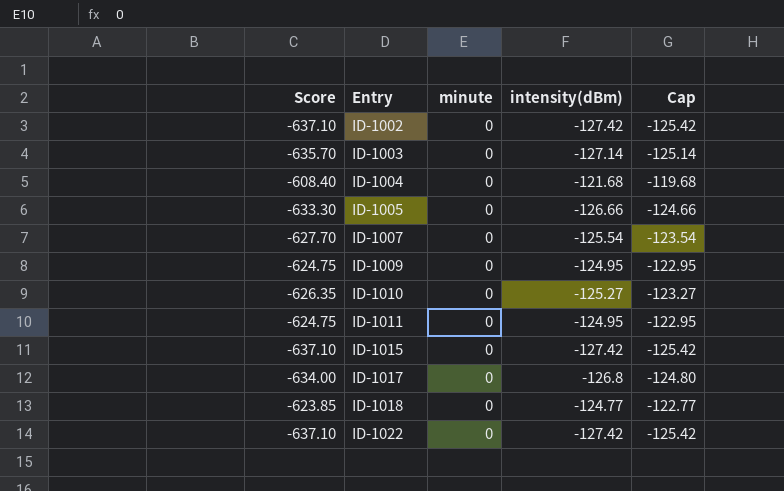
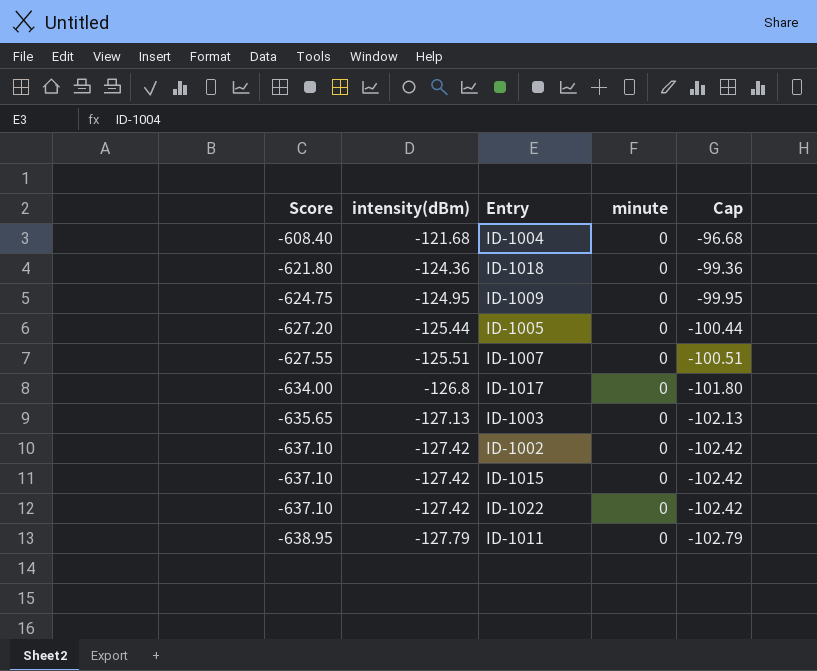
row order: Entry ascending -> Score descending
column intensity(dBm) | position: 4 -> 2
column Cap | formula: [intensity(dBm)] + 2 -> [intensity(dBm)] + 25
row ID-1010: -626.35 | 0 | -125.27 | -123.27 -> none
ID-1018 | Score: -623.85 -> -621.80
ID-1018 | intensity(dBm): -124.77 -> -124.36
ID-1005 | Score: -633.30 -> -627.20
ID-1005 | intensity(dBm): -126.66 -> -125.44
ID-1007 | Score: -627.70 -> -627.55
ID-1007 | intensity(dBm): -125.54 -> -125.51
ID-1003 | Score: -635.70 -> -635.65
ID-1003 | intensity(dBm): -127.14 -> -127.13
ID-1011 | Score: -624.75 -> -638.95
ID-1011 | intensity(dBm): -124.95 -> -127.79

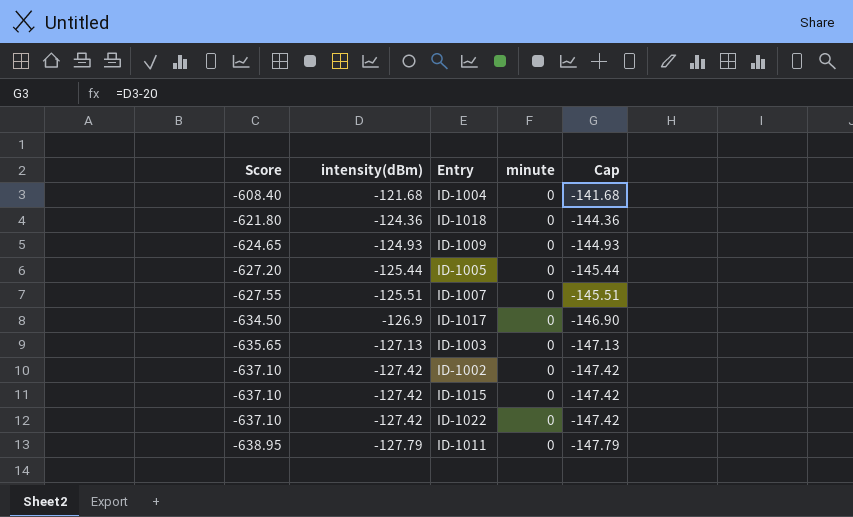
column Cap | formula: [intensity(dBm)] + 25 -> [intensity(dBm)] - 20
ID-1009 | Score: -624.75 -> -624.65
ID-1009 | intensity(dBm): -124.95 -> -124.93
ID-1017 | Score: -634.00 -> -634.50
ID-1017 | intensity(dBm): -126.8 -> -126.9

